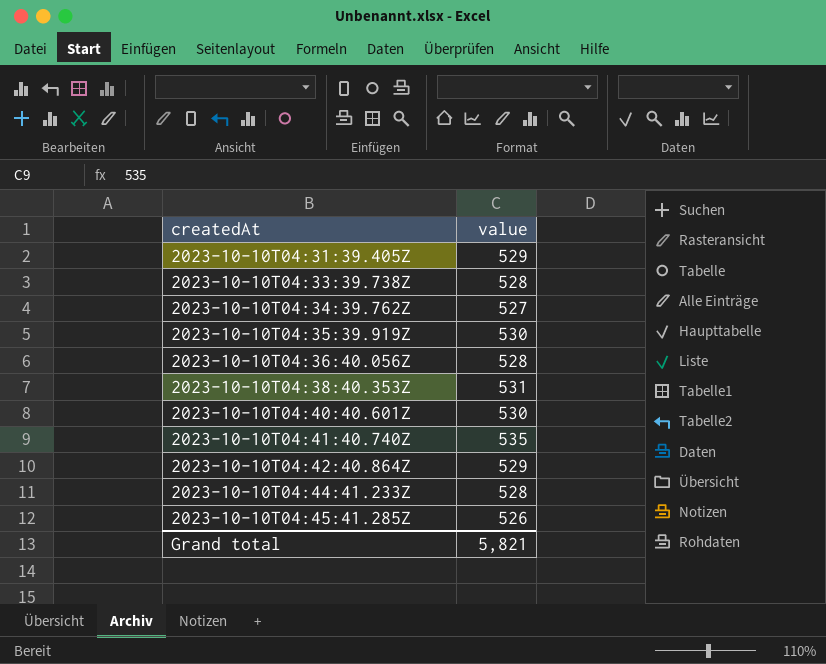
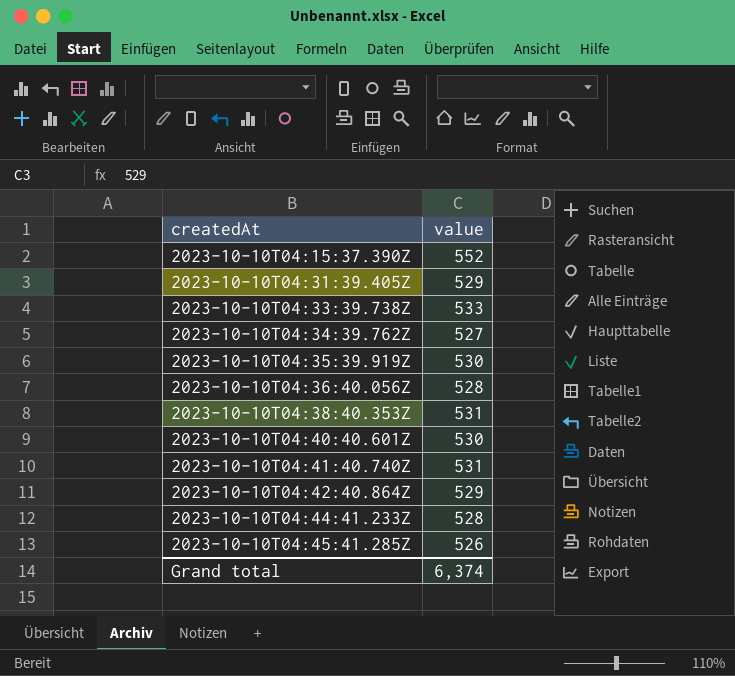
row 2023-10-10T04:15:37.390Z: none -> 552
2023-10-10T04:33:39.738Z | value: 528 -> 533
2023-10-10T04:41:40.740Z | value: 535 -> 531
Grand total | value: 5,821 -> 6,374

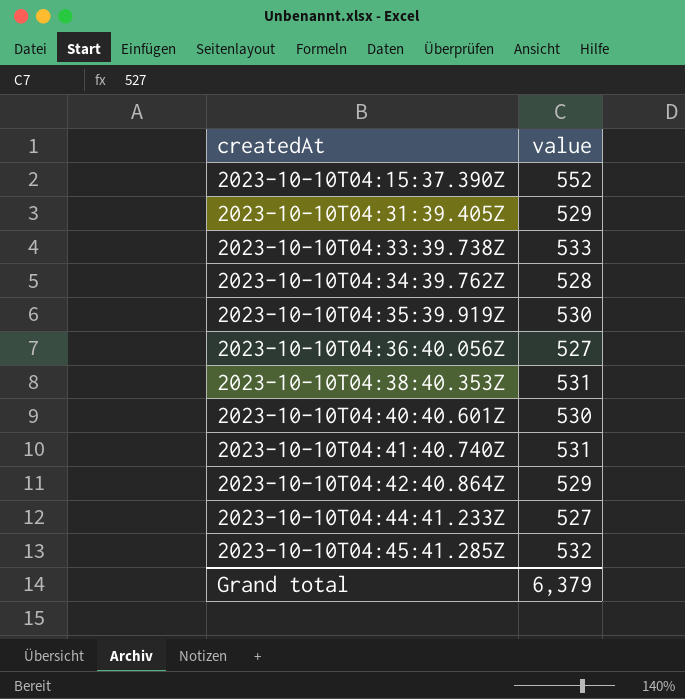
2023-10-10T04:34:39.762Z | value: 527 -> 528
2023-10-10T04:36:40.056Z | value: 528 -> 527
2023-10-10T04:44:41.233Z | value: 528 -> 527
2023-10-10T04:45:41.285Z | value: 526 -> 532
Grand total | value: 6,374 -> 6,379

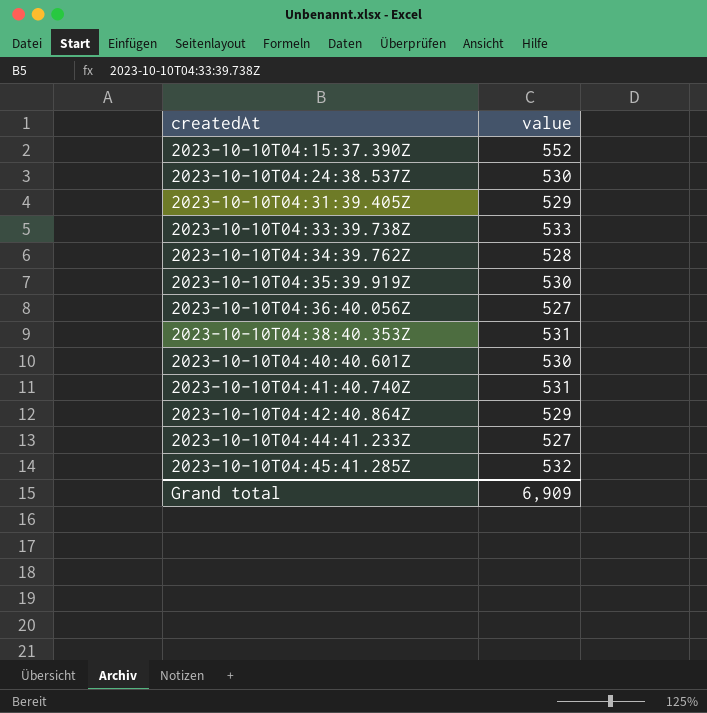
row 2023-10-10T04:24:38.537Z: none -> 530
Grand total | value: 6,379 -> 6,909

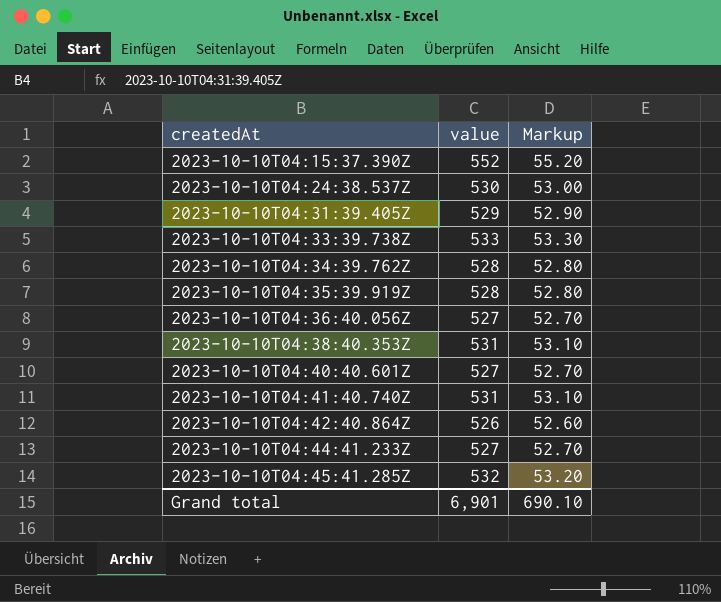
column Markup | formula: none -> [value] * 0.1
2023-10-10T04:35:39.919Z | value: 530 -> 528
2023-10-10T04:40:40.601Z | value: 530 -> 527
2023-10-10T04:42:40.864Z | value: 529 -> 526
Grand total | value: 6,909 -> 6,901

